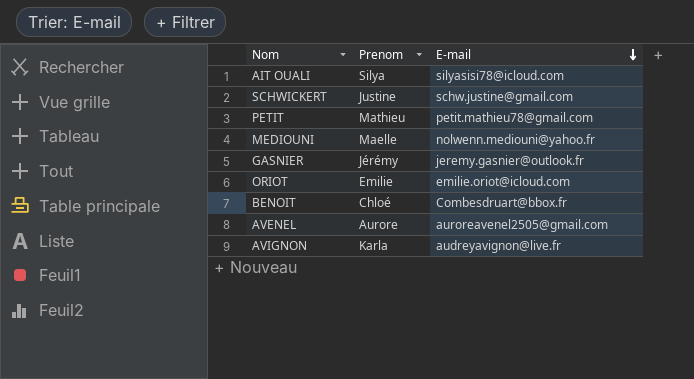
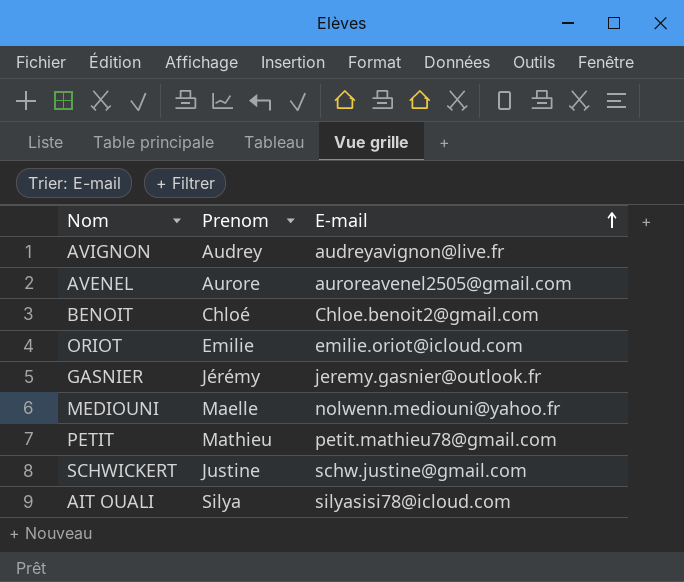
row order: E-mail descending -> E-mail ascending
AVIGNON | Prenom: Karla -> Audrey
BENOIT | E-mail: Combesdruart@bbox.fr -> Chloe.benoit2@gmail.com

